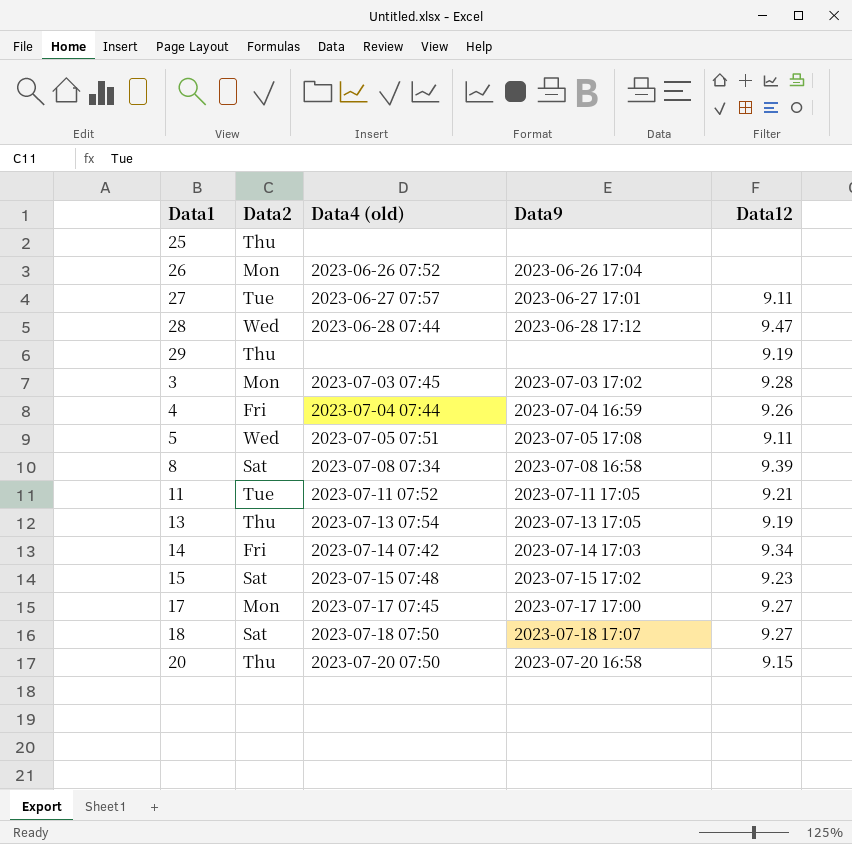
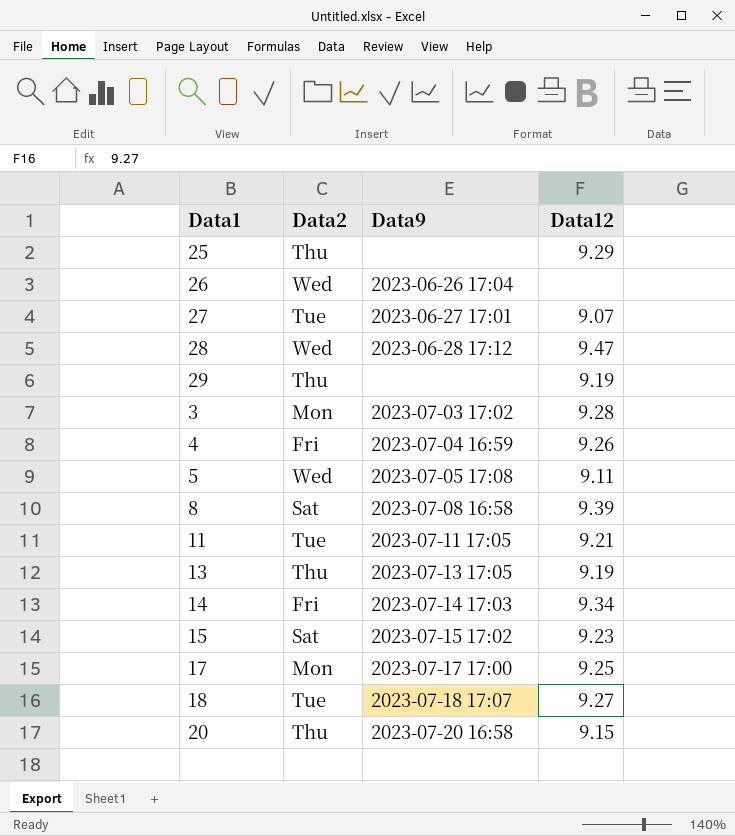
column Data4 (old) | position: 3 -> none
25 | Data12: none -> 9.29
26 | Data2: Mon -> Wed
27 | Data12: 9.11 -> 9.07
17 | Data12: 9.27 -> 9.25
18 | Data2: Sat -> Tue

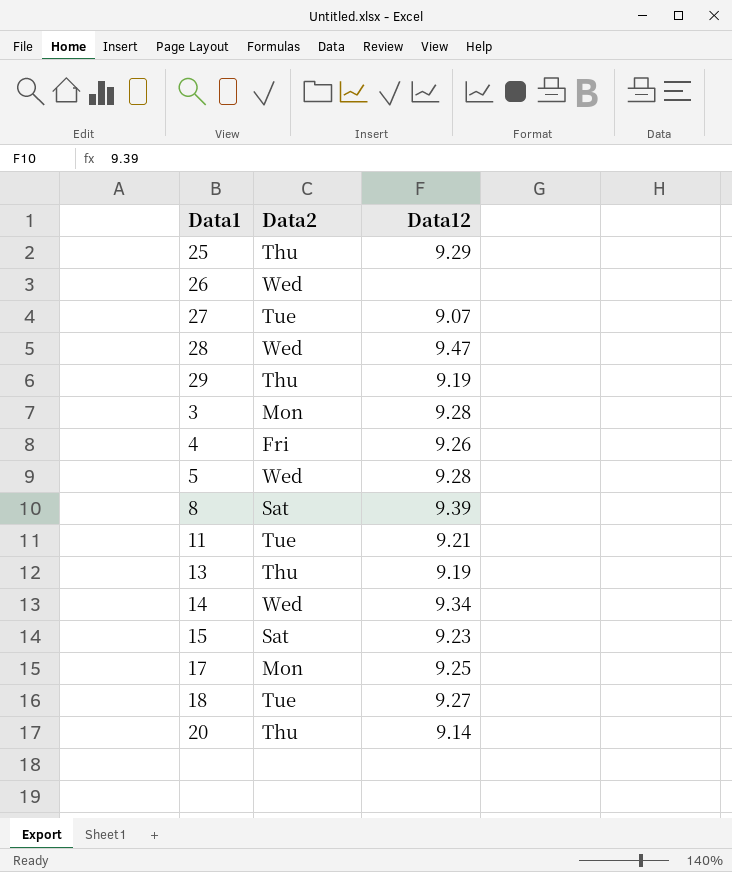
column Data9 | position: 3 -> none
5 | Data12: 9.11 -> 9.28
14 | Data2: Fri -> Wed
20 | Data12: 9.15 -> 9.14

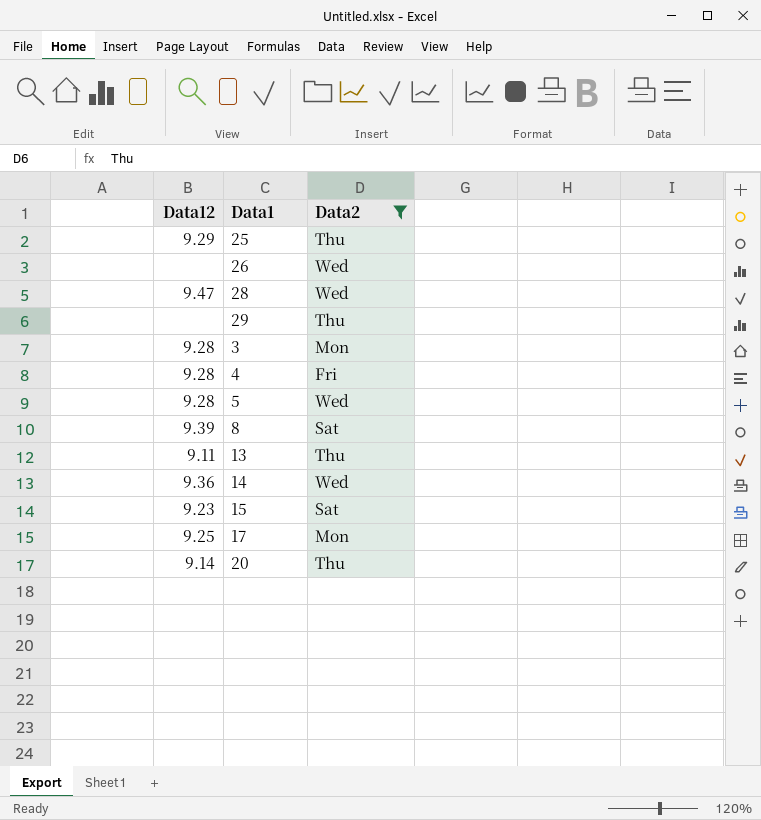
filter: none -> Data2 != Tue
column Data12 | position: 3 -> 1
29 | Data12: 9.19 -> none
4 | Data12: 9.26 -> 9.28
13 | Data12: 9.19 -> 9.11
14 | Data12: 9.34 -> 9.36

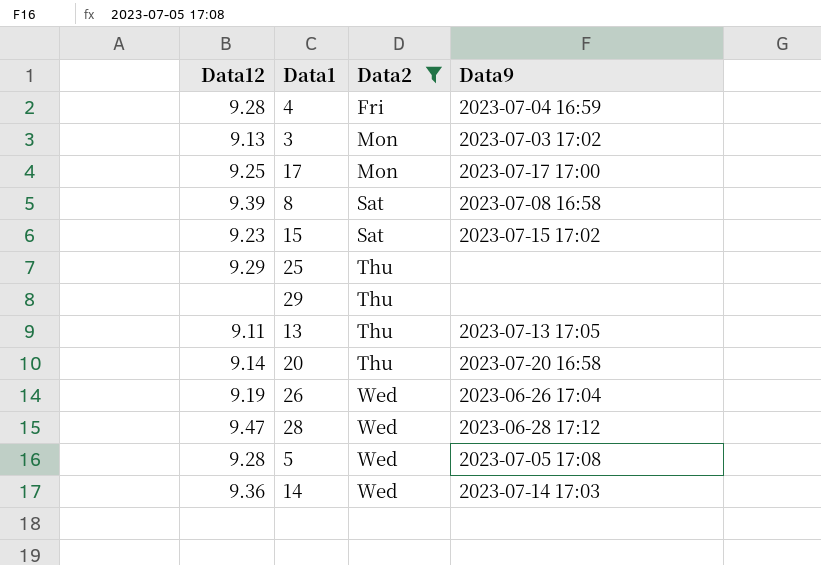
row order: none -> Data2 ascending
column Data9 | position: none -> 4
3 | Data12: 9.28 -> 9.13
26 | Data12: none -> 9.19

